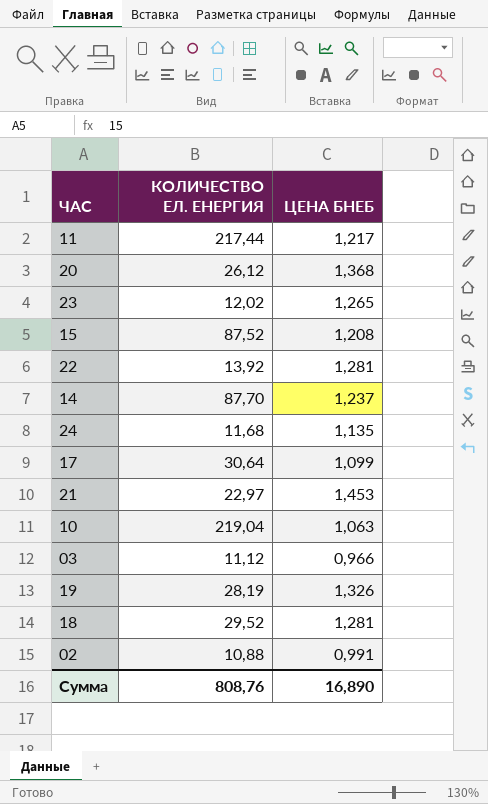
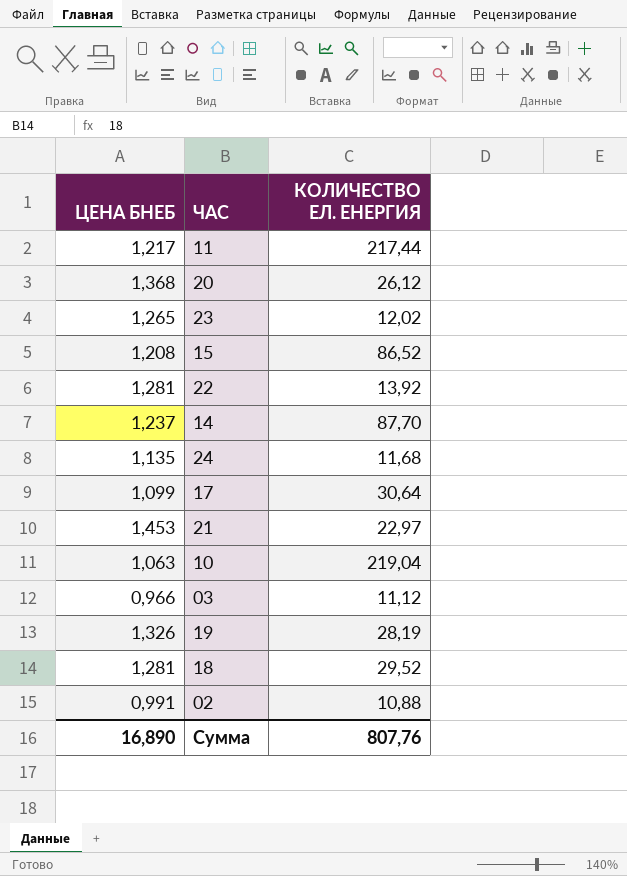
column ЦЕНА БНЕБ | position: 3 -> 1
15 | КОЛИЧЕСТВО ЕЛ. ЕНЕРГИЯ: 87,52 -> 86,52
Сумма | КОЛИЧЕСТВО ЕЛ. ЕНЕРГИЯ: 808,76 -> 807,76

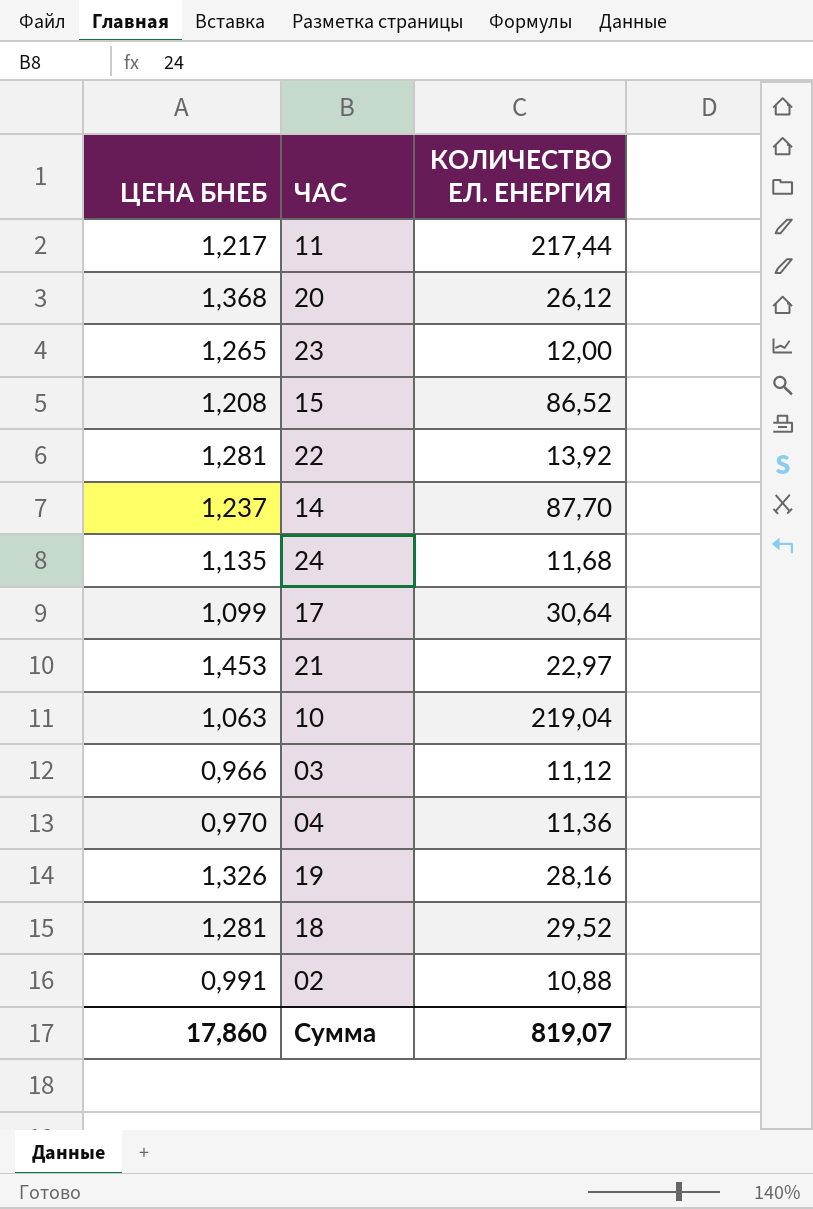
23 | КОЛИЧЕСТВО ЕЛ. ЕНЕРГИЯ: 12,02 -> 12,00
row 04: none -> 0,970 | 11,36
19 | КОЛИЧЕСТВО ЕЛ. ЕНЕРГИЯ: 28,19 -> 28,16
Сумма | ЦЕНА БНЕБ: 16,890 -> 17,860
Сумма | КОЛИЧЕСТВО ЕЛ. ЕНЕРГИЯ: 807,76 -> 819,07

